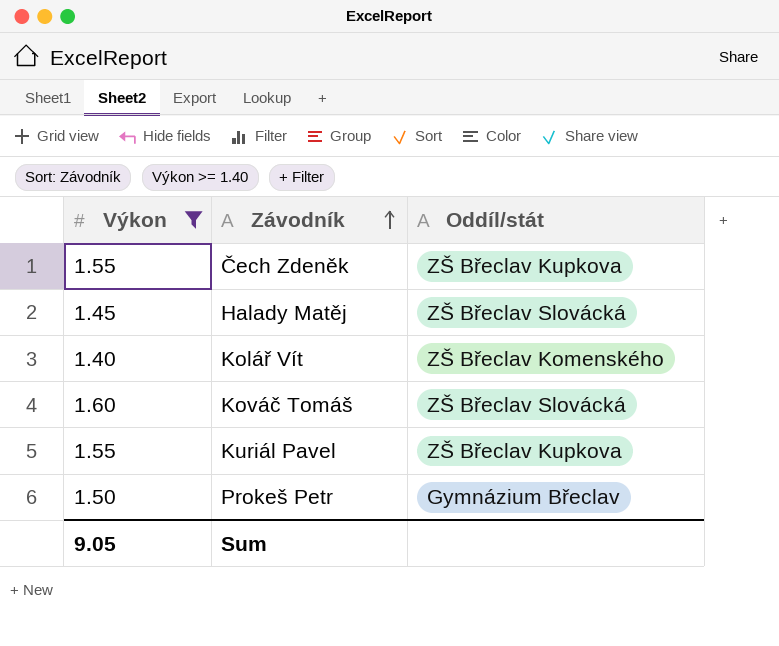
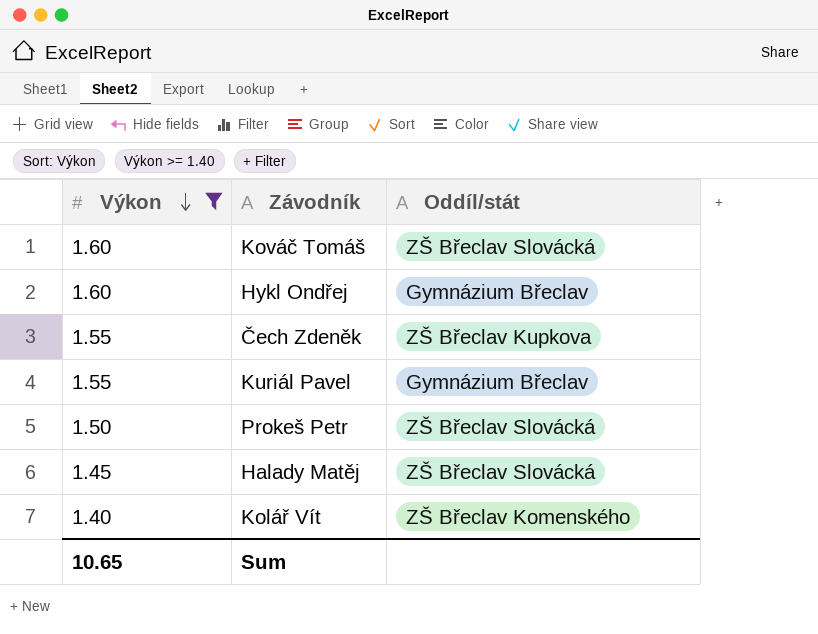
row order: Závodník ascending -> Výkon descending
row Hykl Ondřej: none -> 1.60 | Gymnázium Břeclav
Kuriál Pavel | Oddíl/stát: ZŠ Břeclav Kupkova -> Gymnázium Břeclav
Prokeš Petr | Oddíl/stát: Gymnázium Břeclav -> ZŠ Břeclav Slovácká
Sum | Výkon: 9.05 -> 10.65

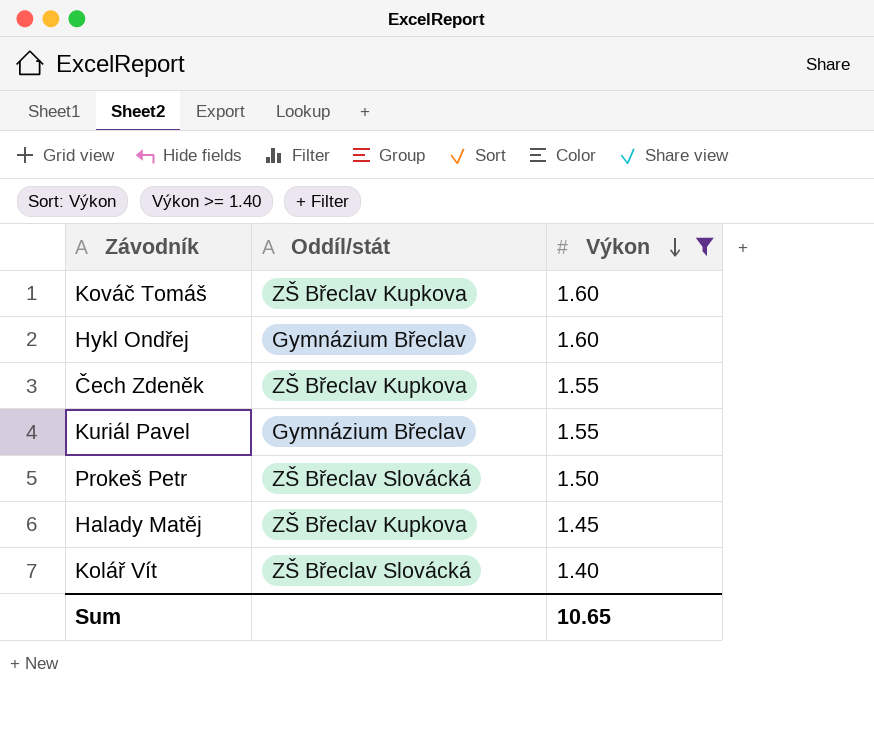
column Výkon | position: 1 -> 3
Kováč Tomáš | Oddíl/stát: ZŠ Břeclav Slovácká -> ZŠ Břeclav Kupkova
Halady Matěj | Oddíl/stát: ZŠ Břeclav Slovácká -> ZŠ Břeclav Kupkova
Kolář Vít | Oddíl/stát: ZŠ Břeclav Komenského -> ZŠ Břeclav Slovácká

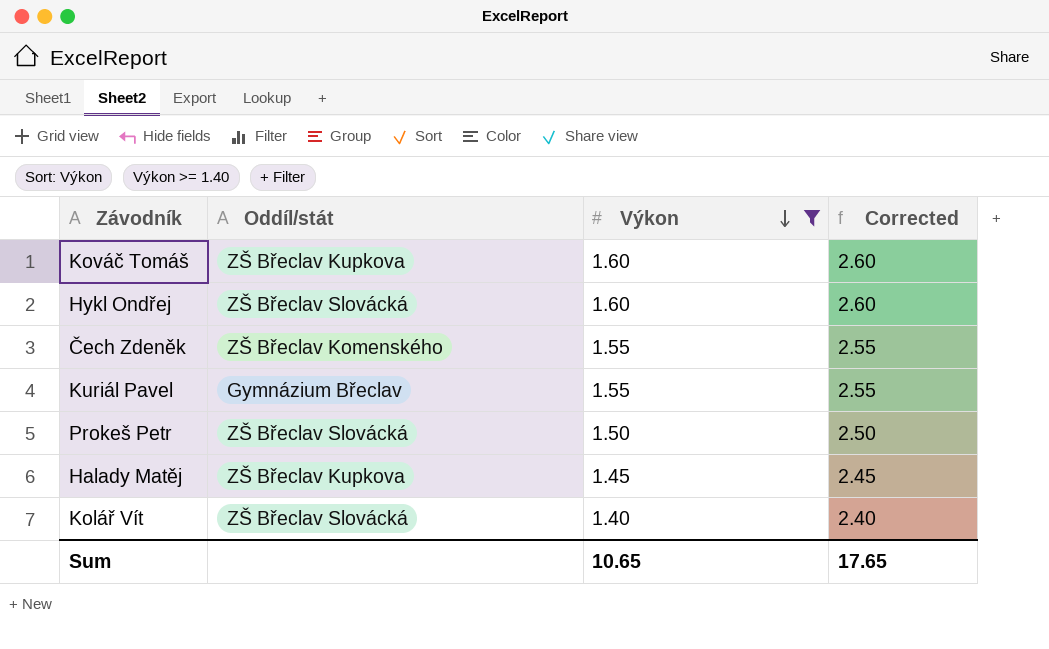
column Corrected | formula: none -> [Výkon] + 1
Hykl Ondřej | Oddíl/stát: Gymnázium Břeclav -> ZŠ Břeclav Slovácká
Čech Zdeněk | Oddíl/stát: ZŠ Břeclav Kupkova -> ZŠ Břeclav Komenského

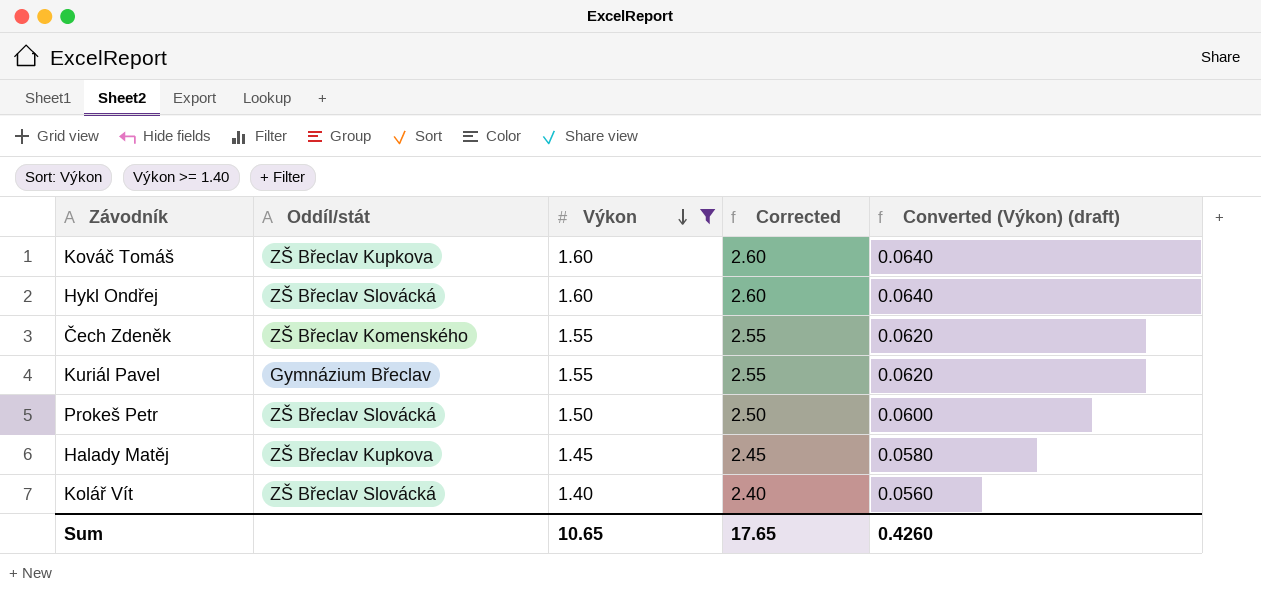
column Converted (Výkon) (draft) | formula: none -> [Výkon] * 0.04

